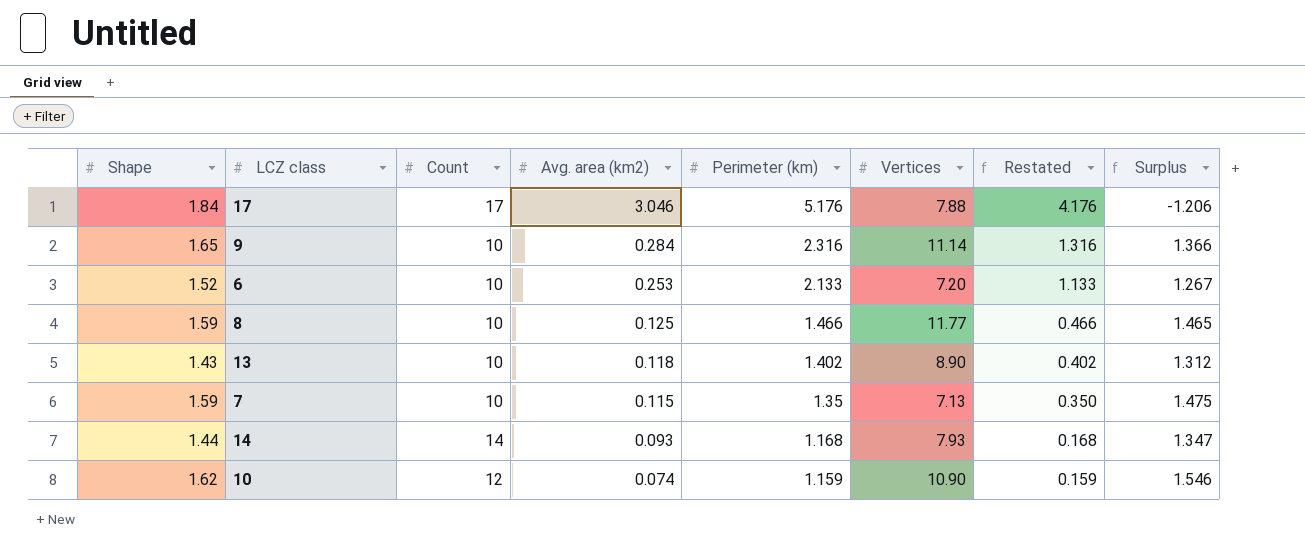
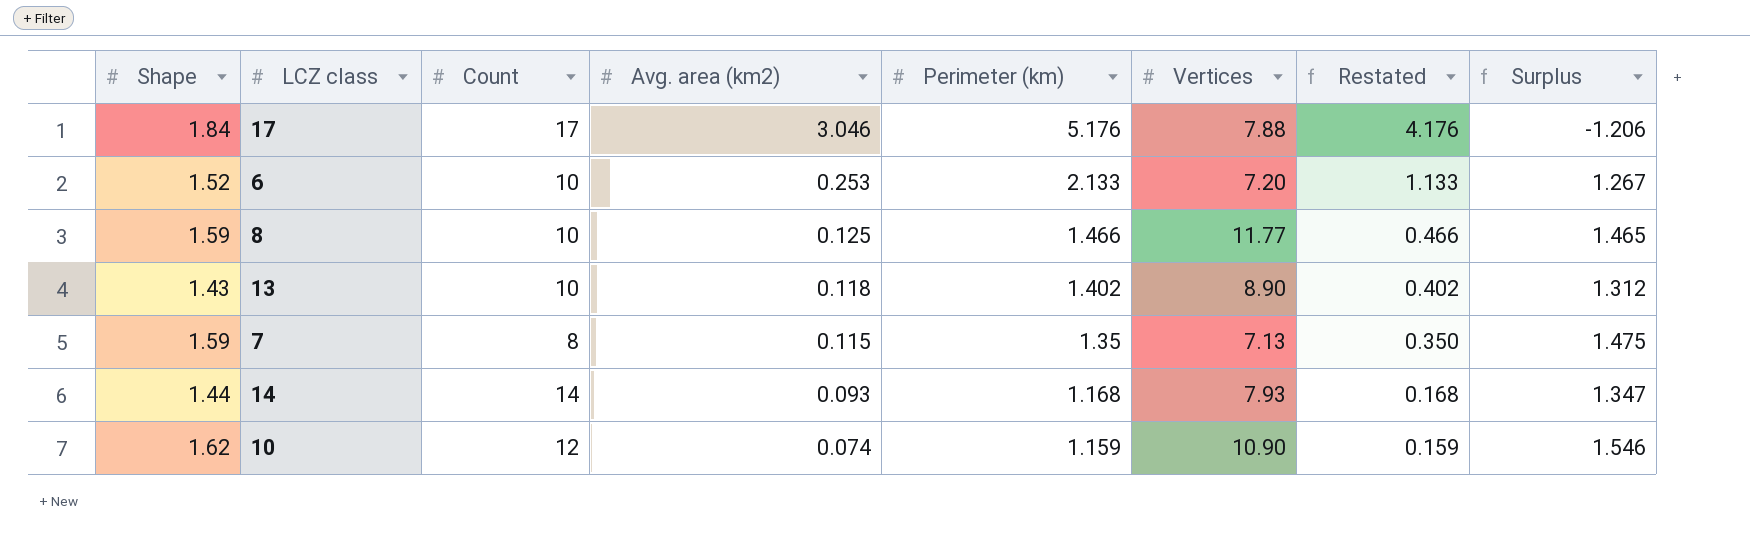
row 9: 1.65 | 10 | 0.284 | 2.316 | 11.14 | 1.316 | 1.366 -> none
7 | Count: 10 -> 8

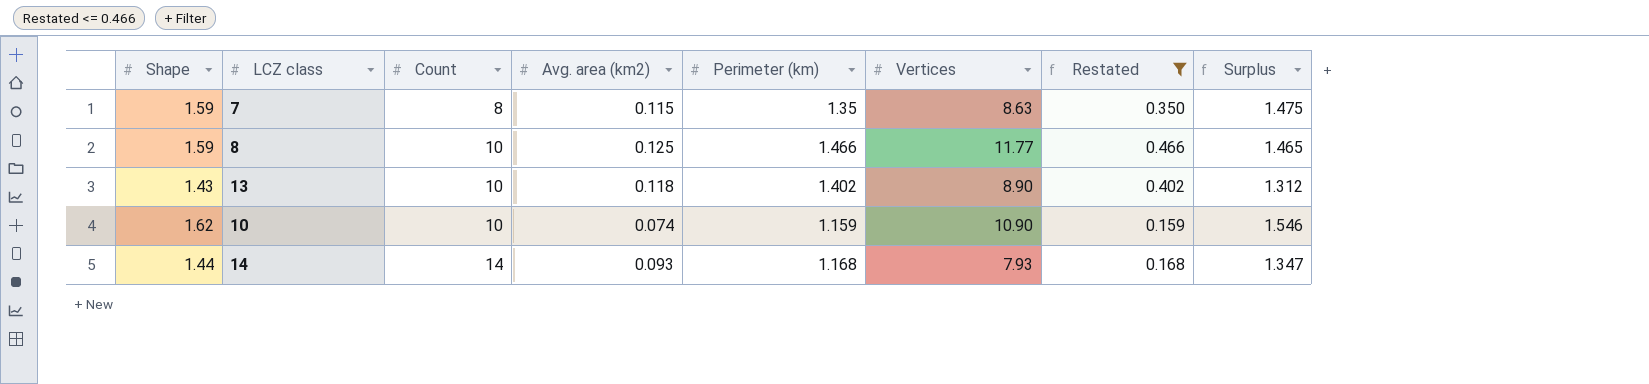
filter: none -> Restated <= 0.466
row order: Avg. area (km2) descending -> Count ascending
7 | Vertices: 7.13 -> 8.63
10 | Count: 12 -> 10

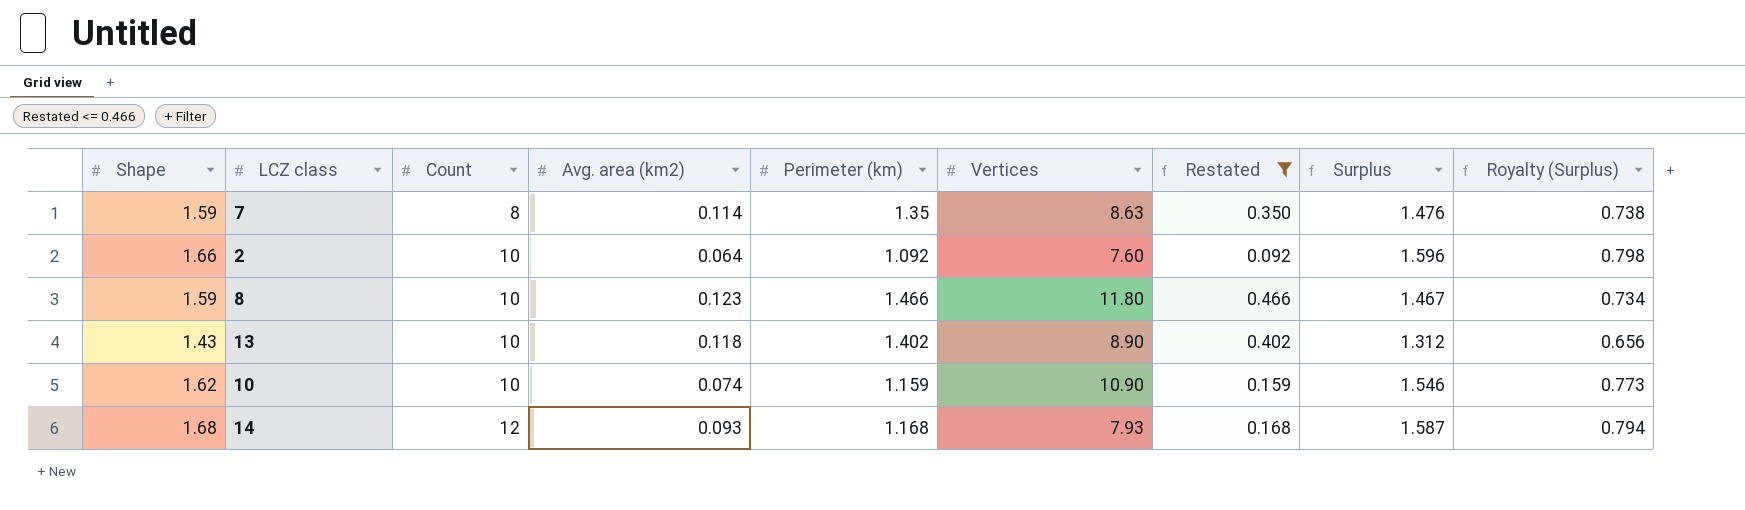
column Royalty (Surplus) | formula: none -> [Surplus] * 0.5
7 | Avg. area (km2): 0.115 -> 0.114
7 | Surplus: 1.475 -> 1.476
row 2: none -> 1.66 | 10 | 0.064 | 1.092 | 7.60 | 0.092 | 1.596 | 0.798
8 | Avg. area (km2): 0.125 -> 0.123
8 | Vertices: 11.77 -> 11.80
8 | Surplus: 1.465 -> 1.467
14 | Shape: 1.44 -> 1.68
14 | Count: 14 -> 12
14 | Surplus: 1.347 -> 1.587

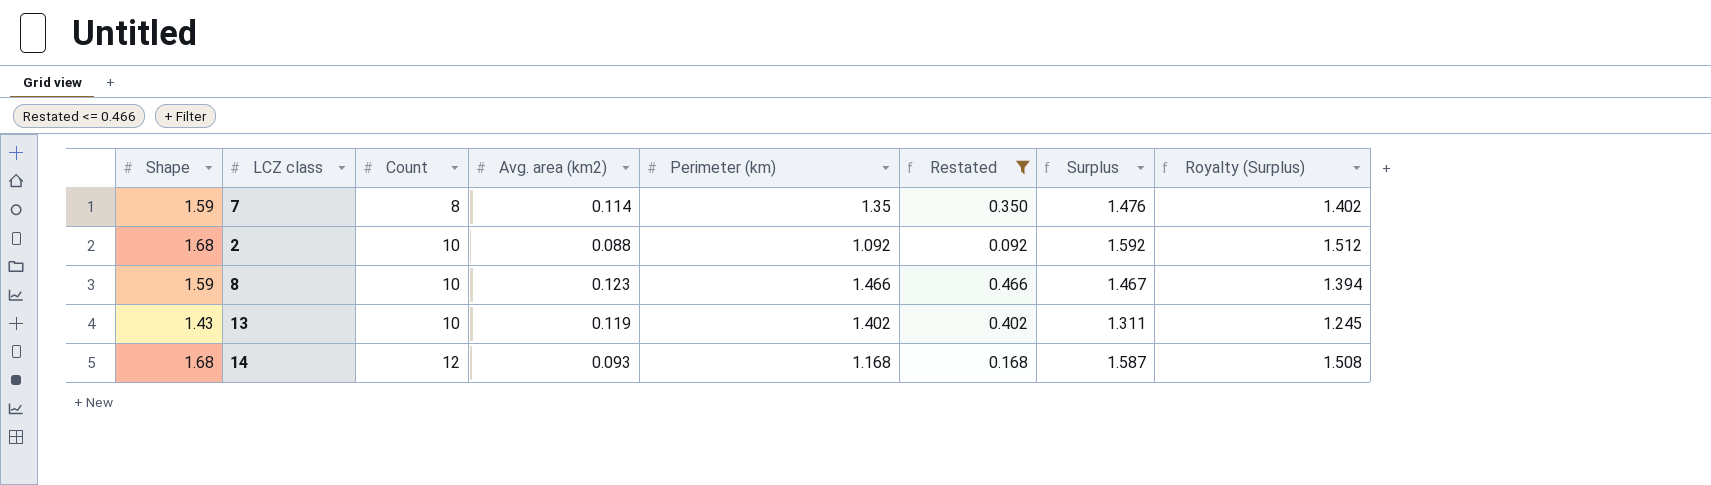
column Vertices | position: 6 -> none
column Royalty (Surplus) | formula: [Surplus] * 0.5 -> [Surplus] * 0.95
row 10: 1.62 | 10 | 0.074 | 1.159 | 10.90 | 0.159 | 1.546 | 0.773 -> none
2 | Shape: 1.66 -> 1.68
2 | Avg. area (km2): 0.064 -> 0.088
2 | Surplus: 1.596 -> 1.592
13 | Avg. area (km2): 0.118 -> 0.119
13 | Surplus: 1.312 -> 1.311

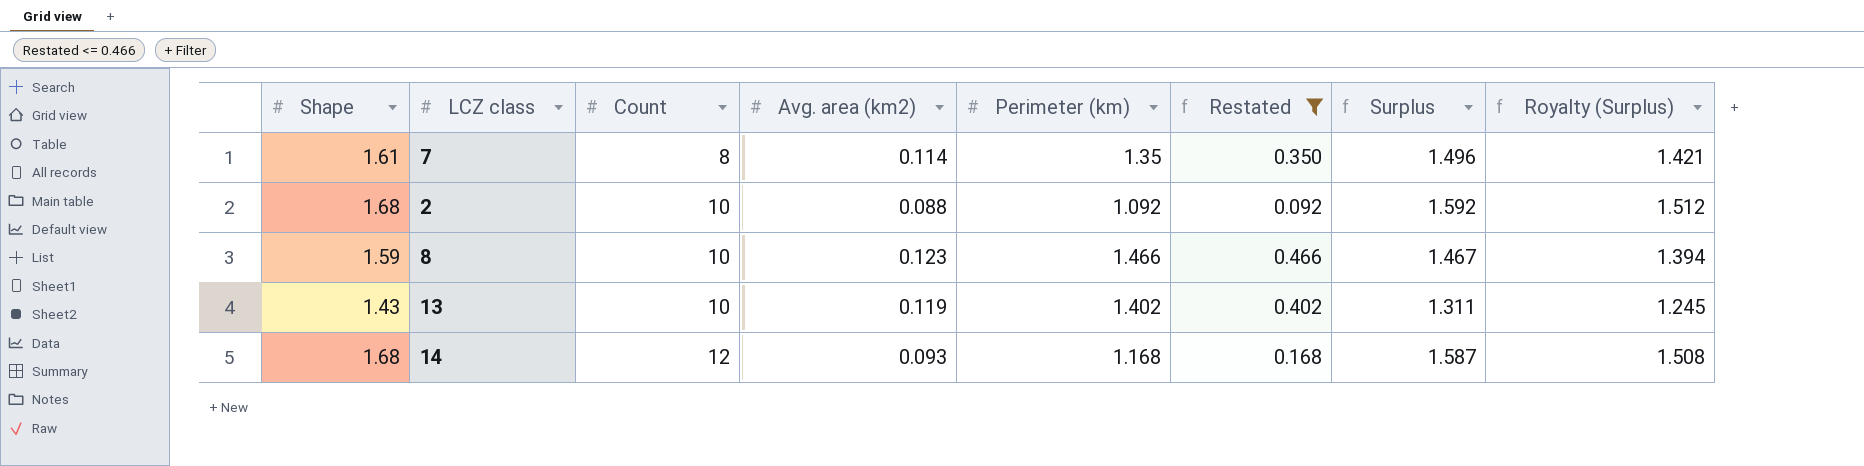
7 | Shape: 1.59 -> 1.61
7 | Surplus: 1.476 -> 1.496
7 | Royalty (Surplus): 1.402 -> 1.421

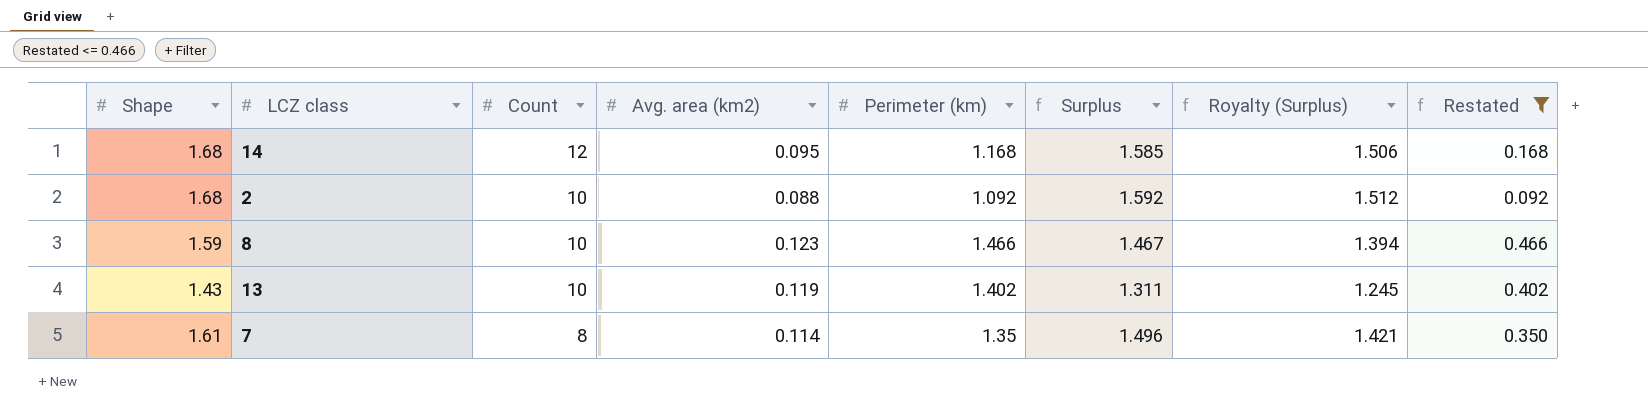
row order: Count ascending -> Count descending
column Restated | position: 6 -> 8
14 | Avg. area (km2): 0.093 -> 0.095
14 | Surplus: 1.587 -> 1.585
14 | Royalty (Surplus): 1.508 -> 1.506

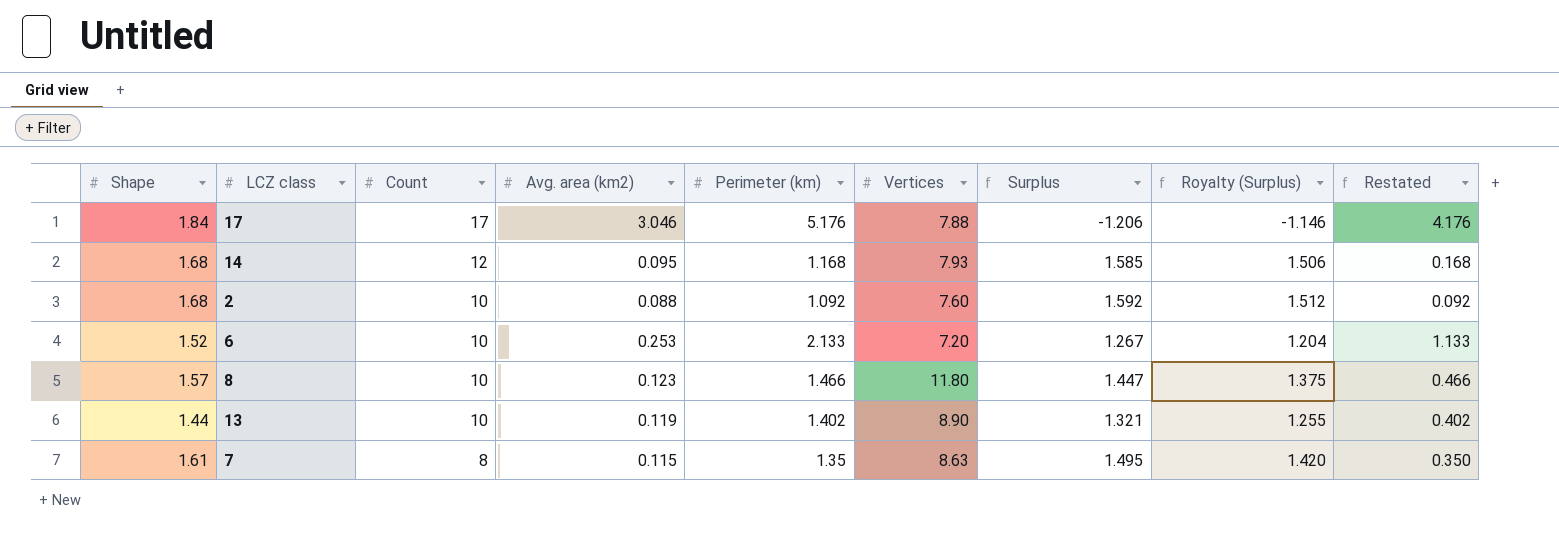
filter: Restated <= 0.466 -> none
column Vertices | position: none -> 6
8 | Shape: 1.59 -> 1.57
8 | Surplus: 1.467 -> 1.447
8 | Royalty (Surplus): 1.394 -> 1.375
13 | Shape: 1.43 -> 1.44
13 | Surplus: 1.311 -> 1.321
13 | Royalty (Surplus): 1.245 -> 1.255
7 | Avg. area (km2): 0.114 -> 0.115
7 | Surplus: 1.496 -> 1.495
7 | Royalty (Surplus): 1.421 -> 1.420

